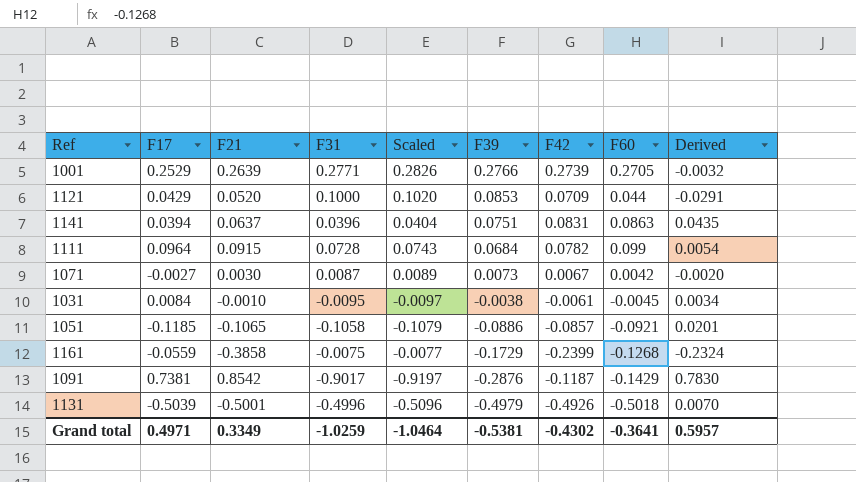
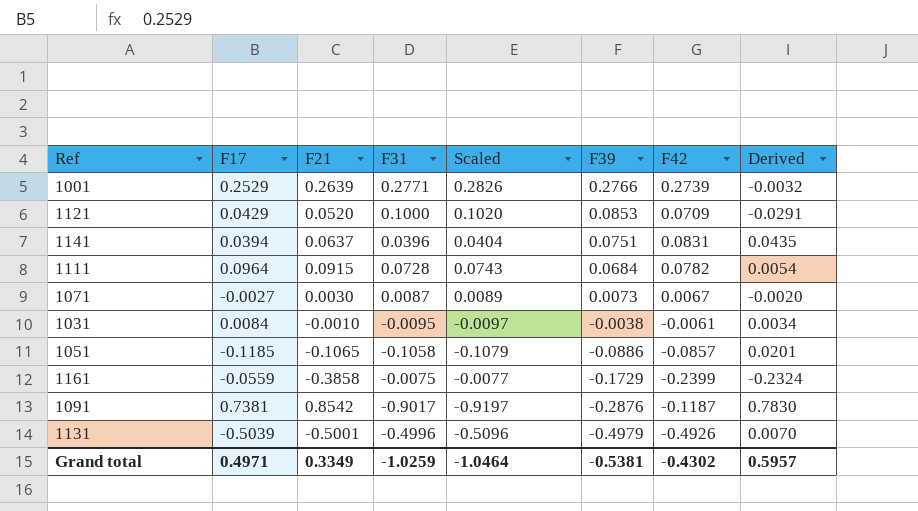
column F60 | position: 8 -> none

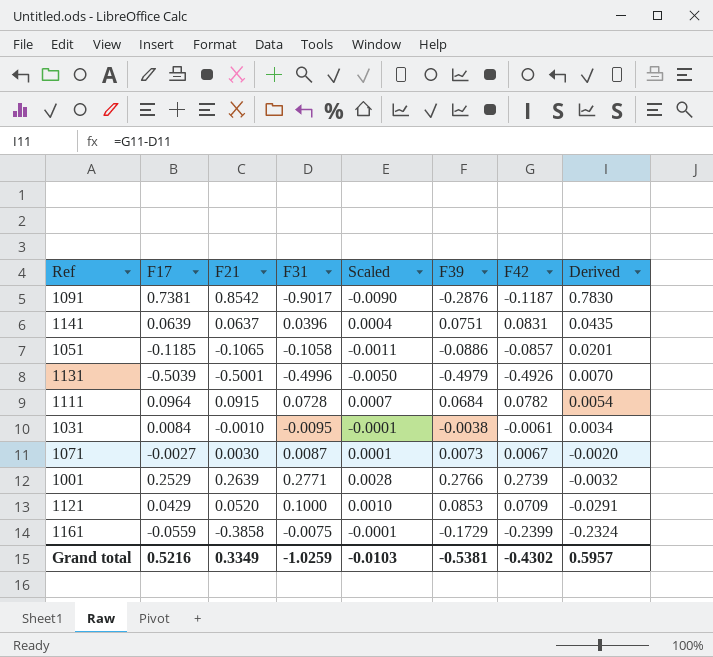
row order: F39 descending -> Derived descending
column Scaled | formula: [F31] * 1.02 -> [F31] * 0.01
1141 | F17: 0.0394 -> 0.0639
Grand total | F17: 0.4971 -> 0.5216
Grand total | Scaled: -1.0464 -> -0.0103

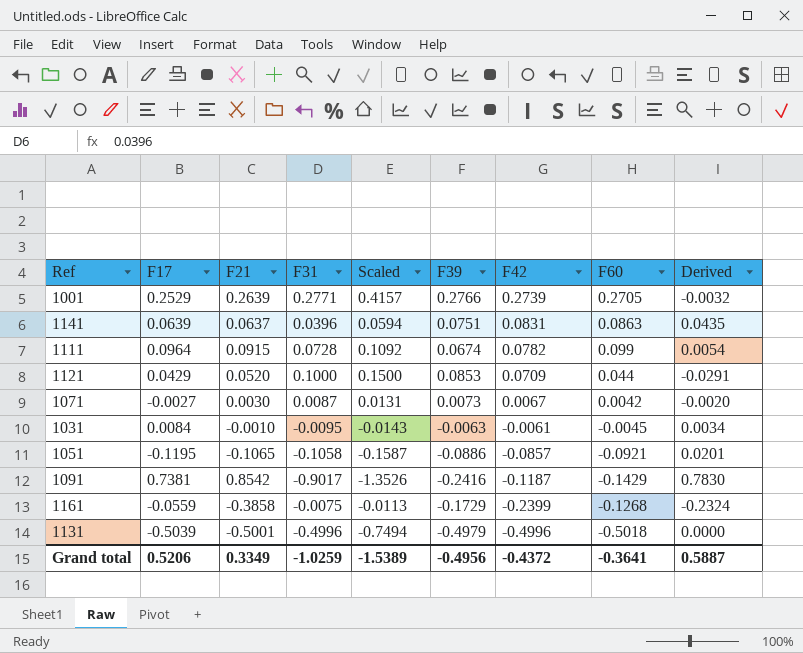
row order: Derived descending -> F42 descending
column Scaled | formula: [F31] * 0.01 -> [F31] * 1.5
column F60 | position: none -> 8
1111 | F39: 0.0684 -> 0.0674
1031 | F39: -0.0038 -> -0.0063
1051 | F17: -0.1185 -> -0.1195
1091 | F39: -0.2876 -> -0.2416
1131 | F42: -0.4926 -> -0.4996
1131 | Derived: 0.0070 -> 0.0000
Grand total | F17: 0.5216 -> 0.5206
Grand total | Scaled: -0.0103 -> -1.5389
Grand total | F39: -0.5381 -> -0.4956
Grand total | F42: -0.4302 -> -0.4372
Grand total | Derived: 0.5957 -> 0.5887

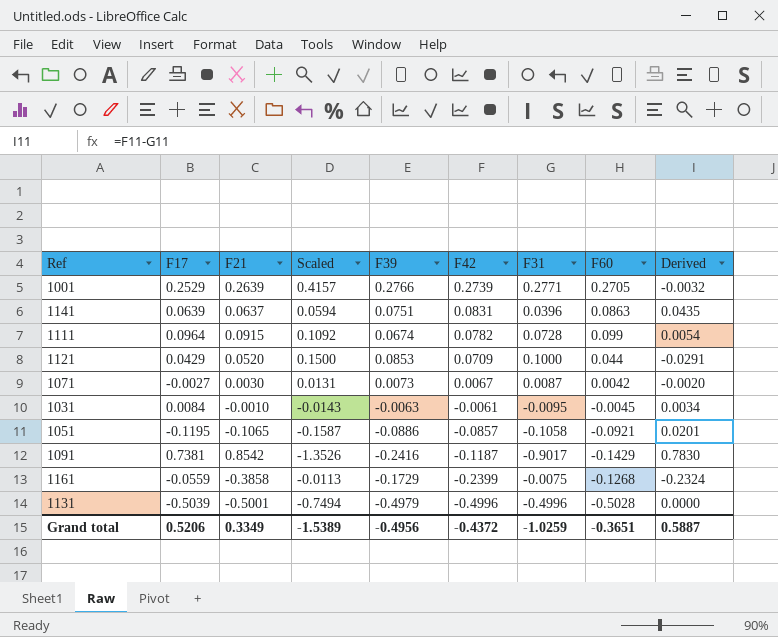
column F31 | position: 4 -> 7
1131 | F60: -0.5018 -> -0.5028
Grand total | F60: -0.3641 -> -0.3651

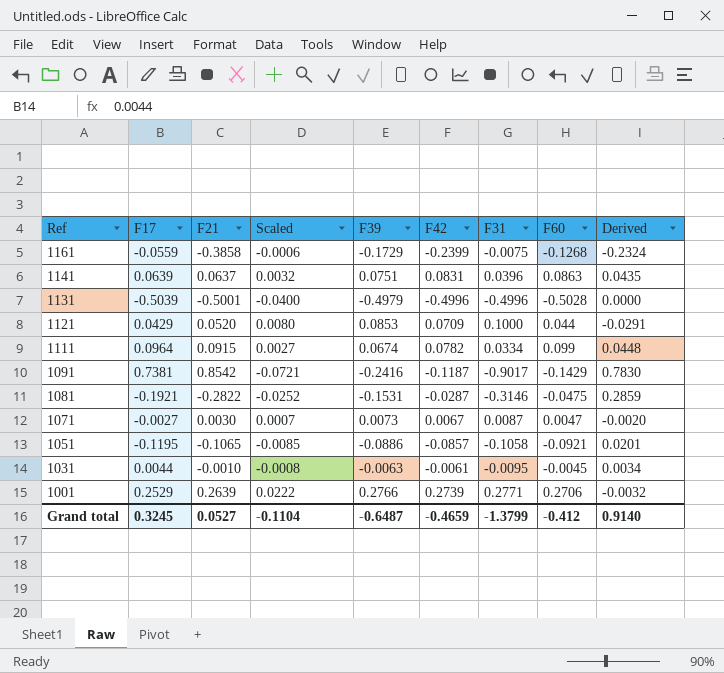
row order: F42 descending -> Ref descending
column Scaled | formula: [F31] * 1.5 -> [F31] * 0.08
1111 | F31: 0.0728 -> 0.0334
1111 | Derived: 0.0054 -> 0.0448
row 1081: none -> -0.1921 | -0.2822 | -0.0252 | -0.1531 | -0.0287 | -0.3146 | -0.0475 | 0.2859
1071 | F60: 0.0042 -> 0.0047
1031 | F17: 0.0084 -> 0.0044
1001 | F60: 0.2705 -> 0.2706
Grand total | F17: 0.5206 -> 0.3245
Grand total | F21: 0.3349 -> 0.0527
Grand total | Scaled: -1.5389 -> -0.1104
Grand total | F39: -0.4956 -> -0.6487
Grand total | F42: -0.4372 -> -0.4659
Grand total | F31: -1.0259 -> -1.3799
Grand total | F60: -0.3651 -> -0.412
Grand total | Derived: 0.5887 -> 0.9140

